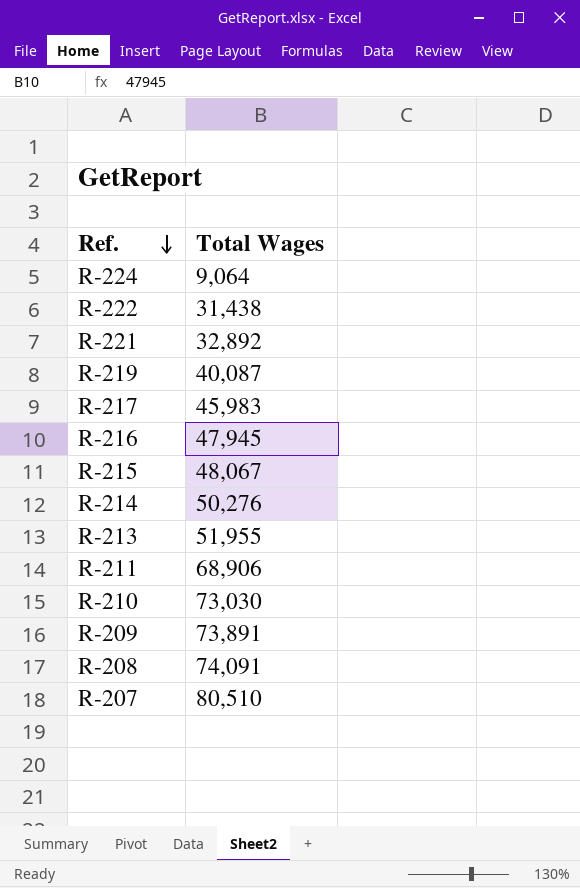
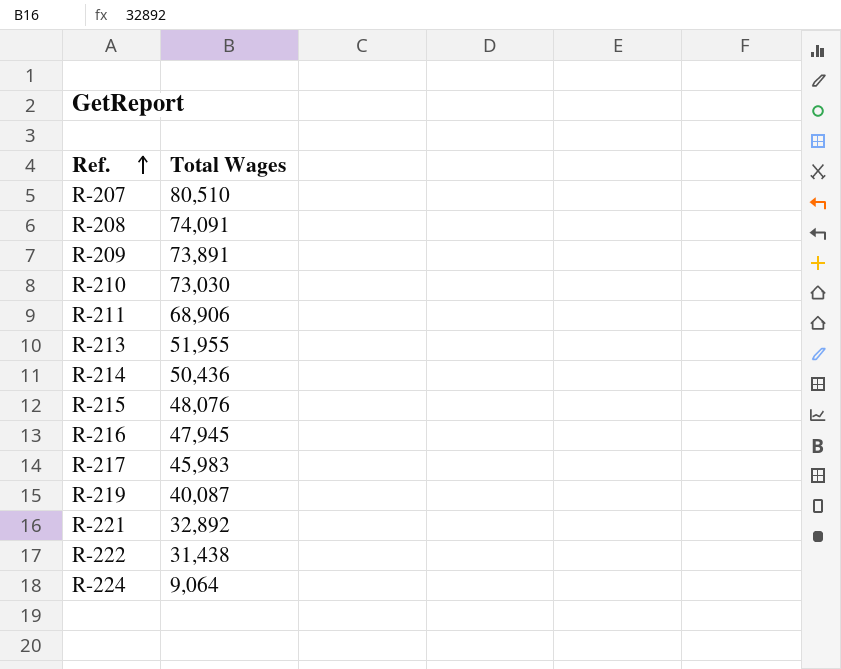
row order: Ref. descending -> Ref. ascending
R-214 | Total Wages: 50,276 -> 50,436
R-215 | Total Wages: 48,067 -> 48,076

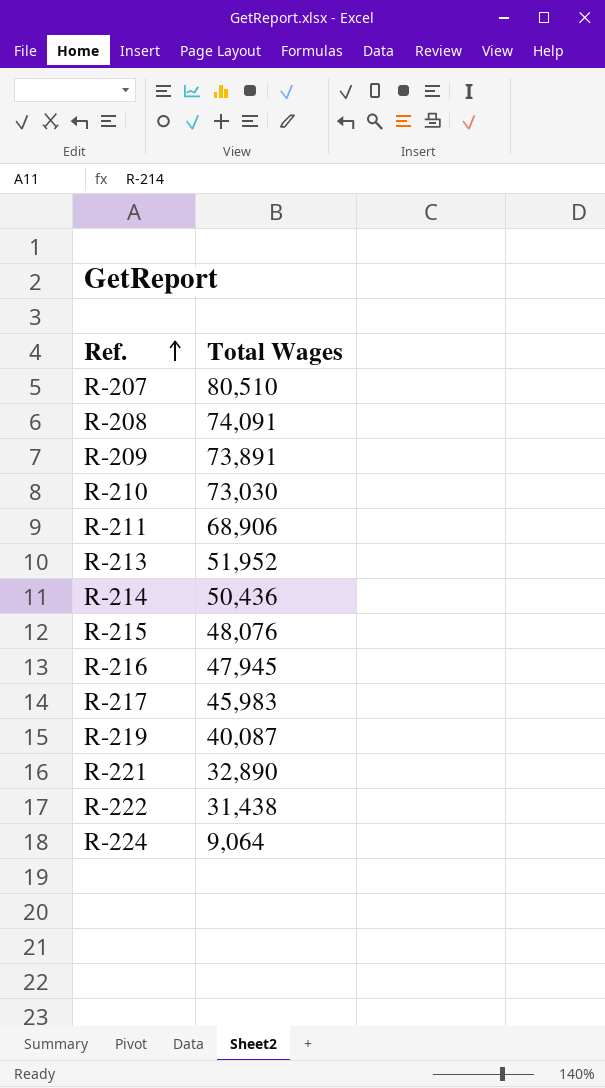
R-213 | Total Wages: 51,955 -> 51,952
R-221 | Total Wages: 32,892 -> 32,890

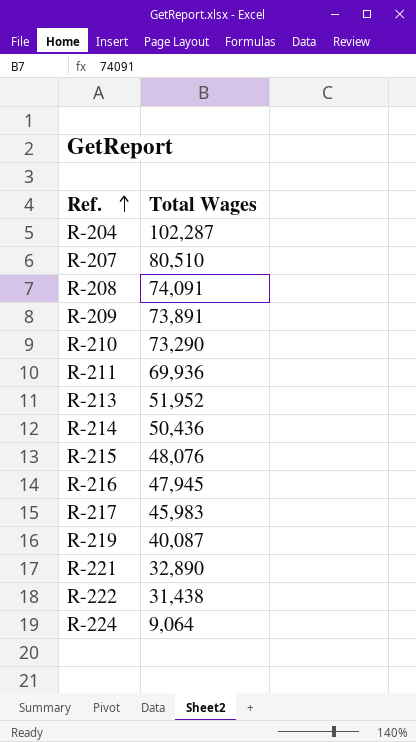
row R-204: none -> 102,287
R-210 | Total Wages: 73,030 -> 73,290
R-211 | Total Wages: 68,906 -> 69,936

